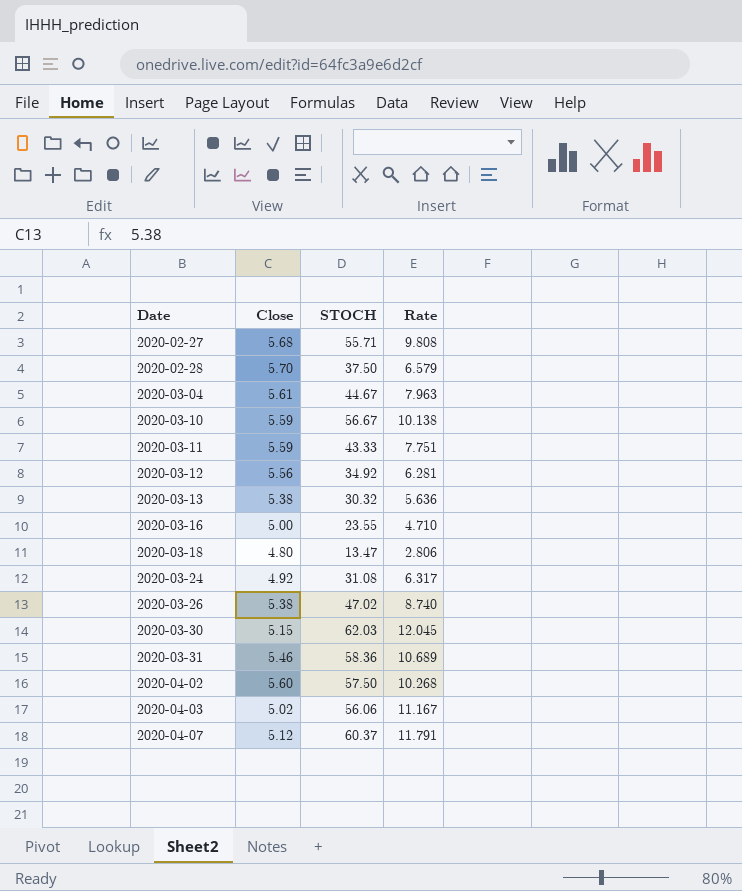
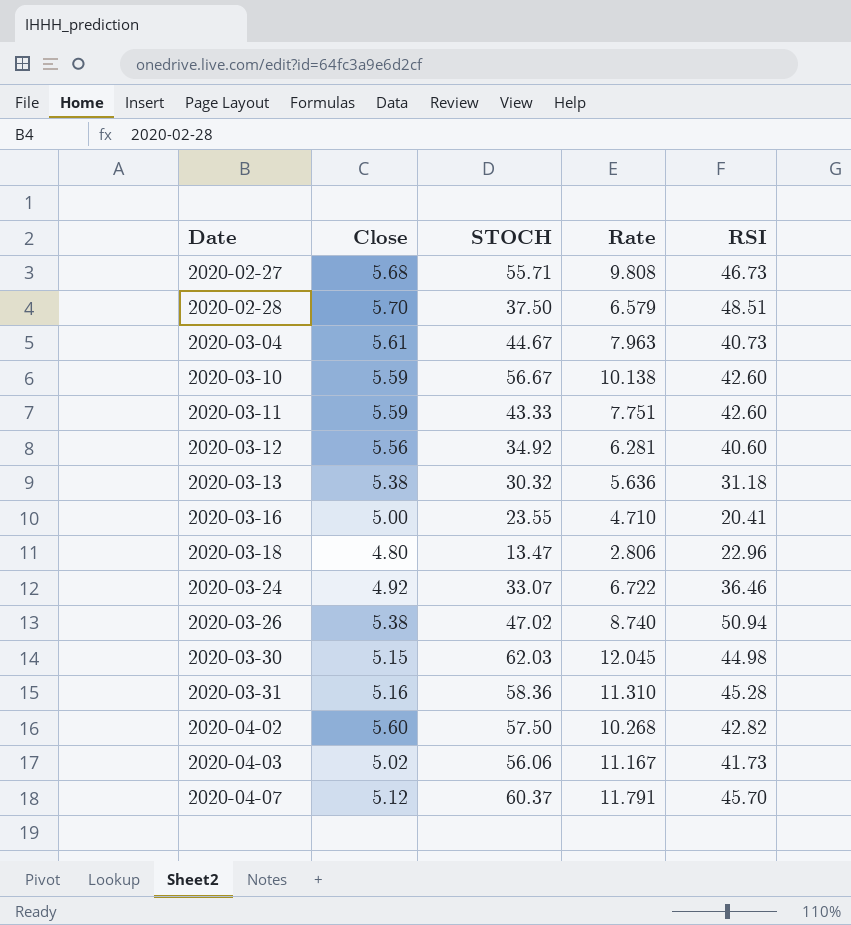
column RSI | position: none -> 5
2020-03-24 | STOCH: 31.08 -> 33.07
2020-03-24 | Rate: 6.317 -> 6.722
2020-03-31 | Close: 5.46 -> 5.16
2020-03-31 | Rate: 10.689 -> 11.310

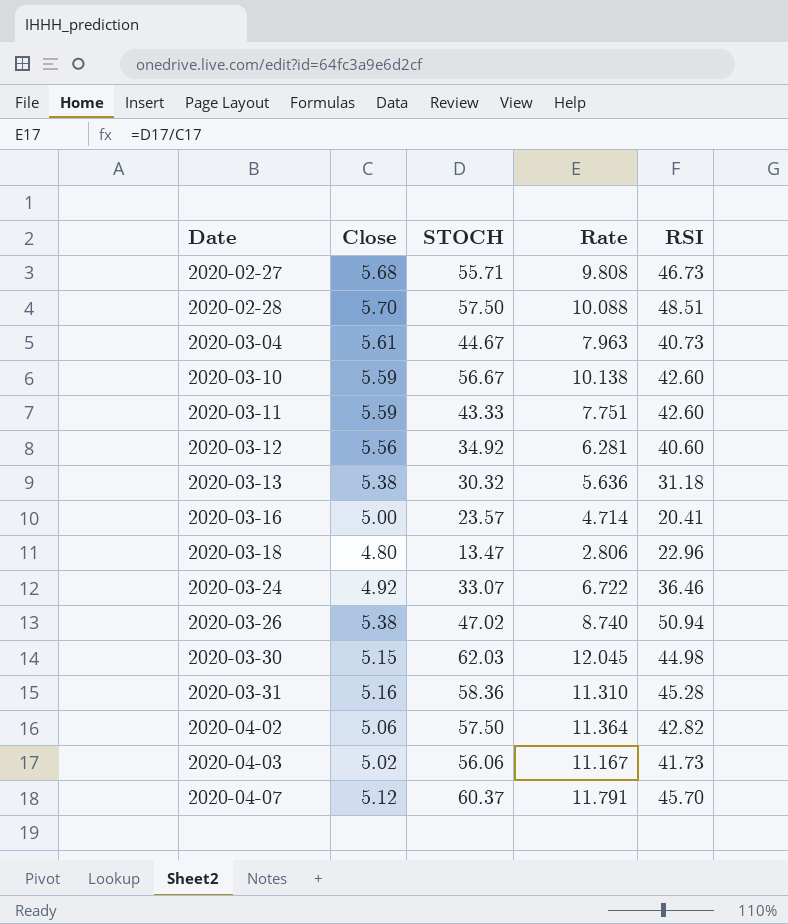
2020-02-28 | STOCH: 37.50 -> 57.50
2020-02-28 | Rate: 6.579 -> 10.088
2020-03-16 | STOCH: 23.55 -> 23.57
2020-03-16 | Rate: 4.710 -> 4.714
2020-04-02 | Close: 5.60 -> 5.06
2020-04-02 | Rate: 10.268 -> 11.364

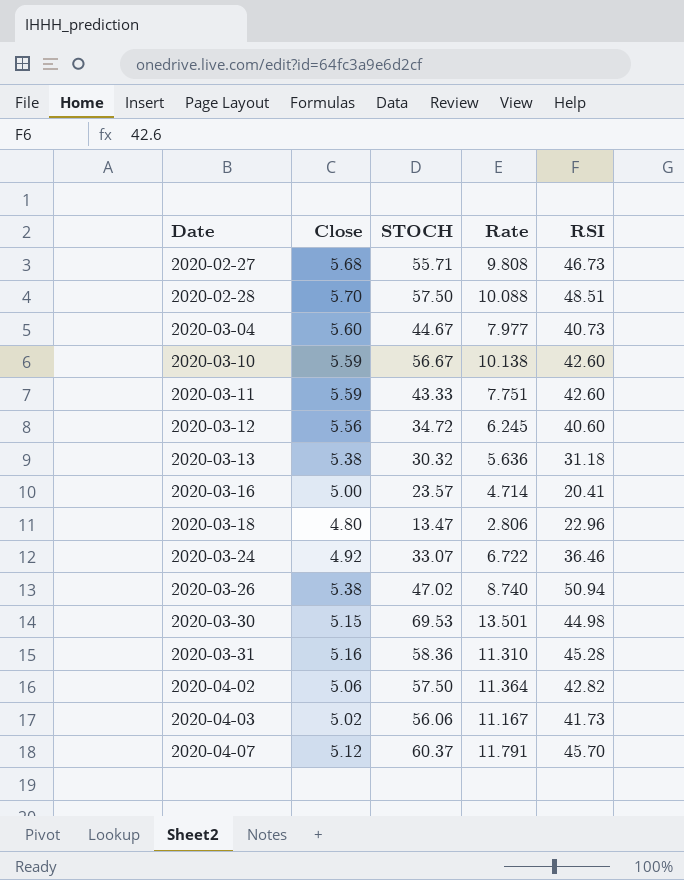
2020-03-04 | Close: 5.61 -> 5.60
2020-03-04 | Rate: 7.963 -> 7.977
2020-03-12 | STOCH: 34.92 -> 34.72
2020-03-12 | Rate: 6.281 -> 6.245
2020-03-30 | STOCH: 62.03 -> 69.53
2020-03-30 | Rate: 12.045 -> 13.501

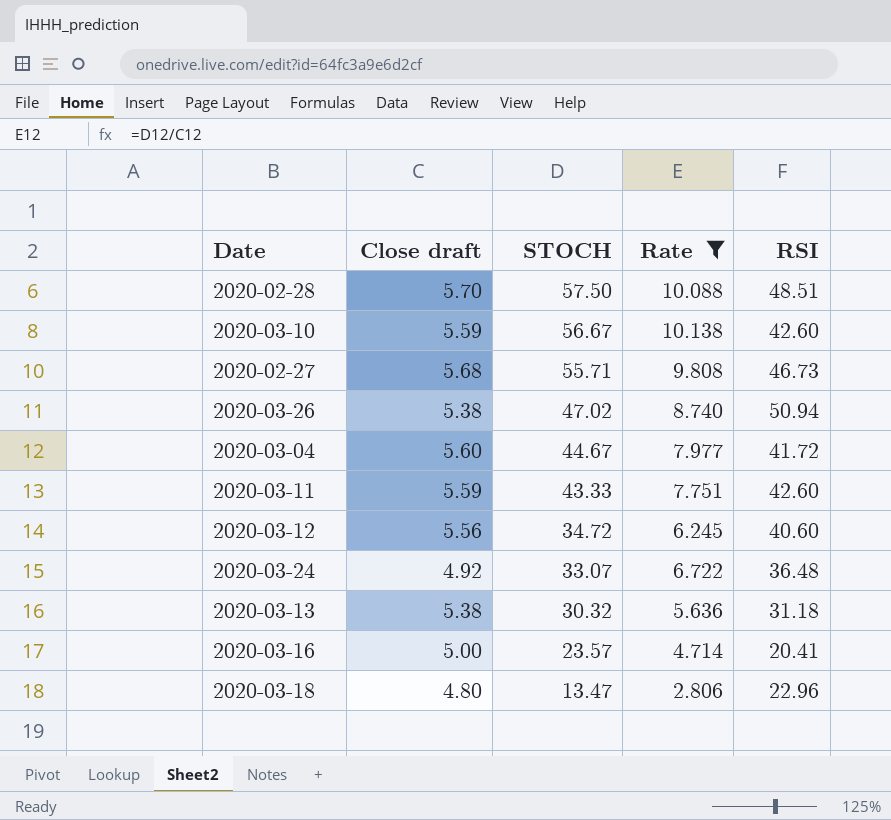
filter: none -> Rate <= 10.138
row order: Date ascending -> STOCH descending
column name: Close -> Close draft
2020-03-04 | RSI: 40.73 -> 41.72
2020-03-24 | RSI: 36.46 -> 36.48

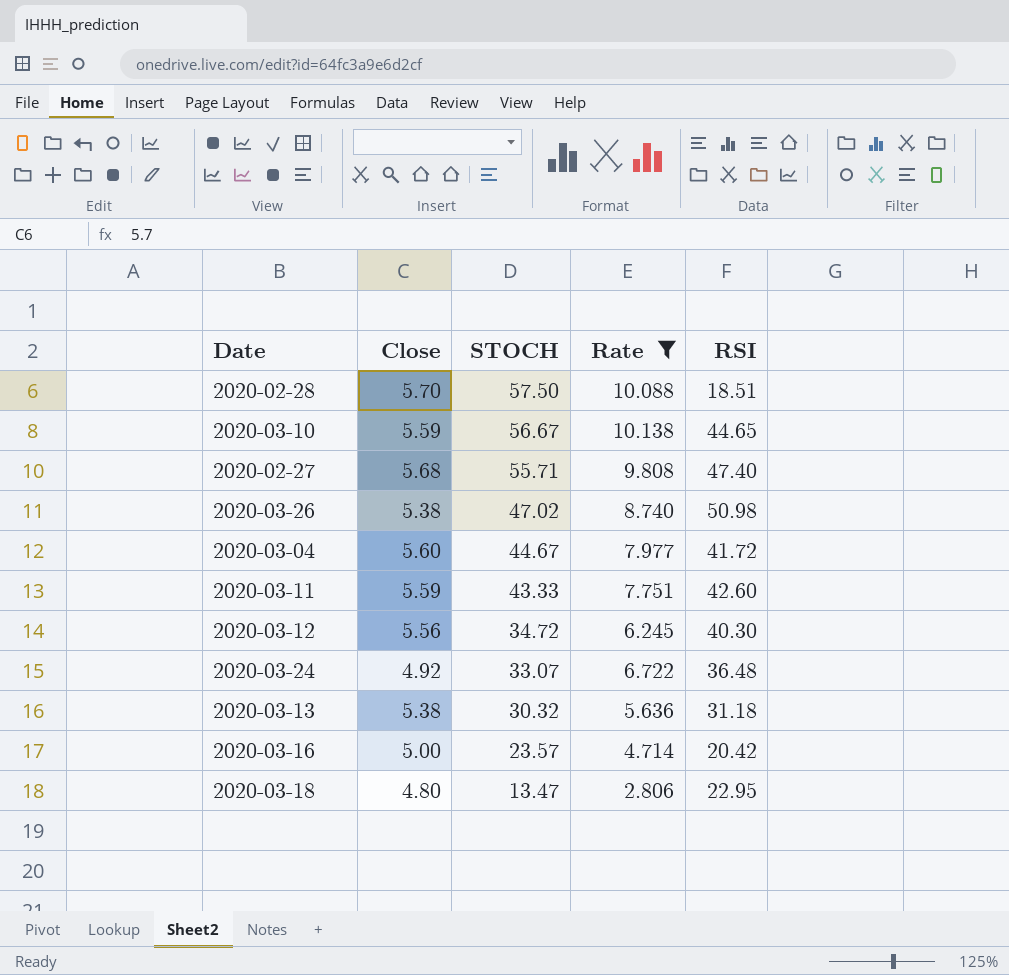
column name: Close draft -> Close
2020-02-28 | RSI: 48.51 -> 18.51
2020-03-10 | RSI: 42.60 -> 44.65
2020-02-27 | RSI: 46.73 -> 47.40
2020-03-26 | RSI: 50.94 -> 50.98
2020-03-12 | RSI: 40.60 -> 40.30
2020-03-16 | RSI: 20.41 -> 20.42
2020-03-18 | RSI: 22.96 -> 22.95

